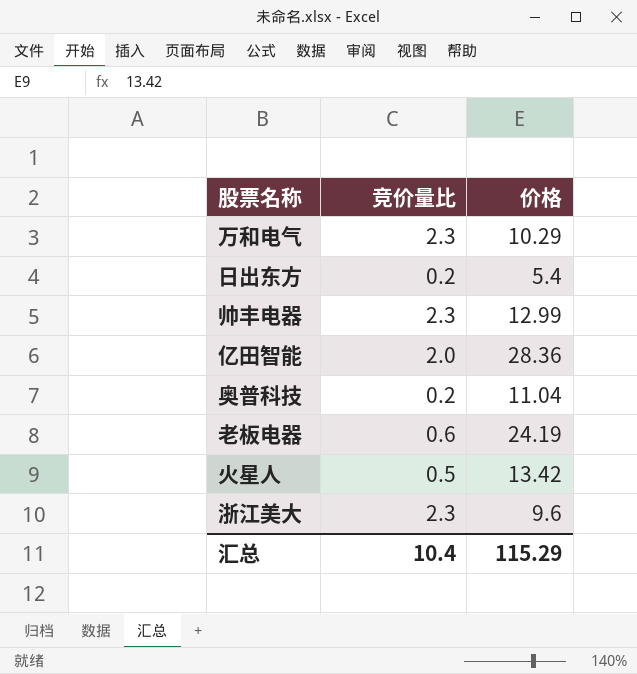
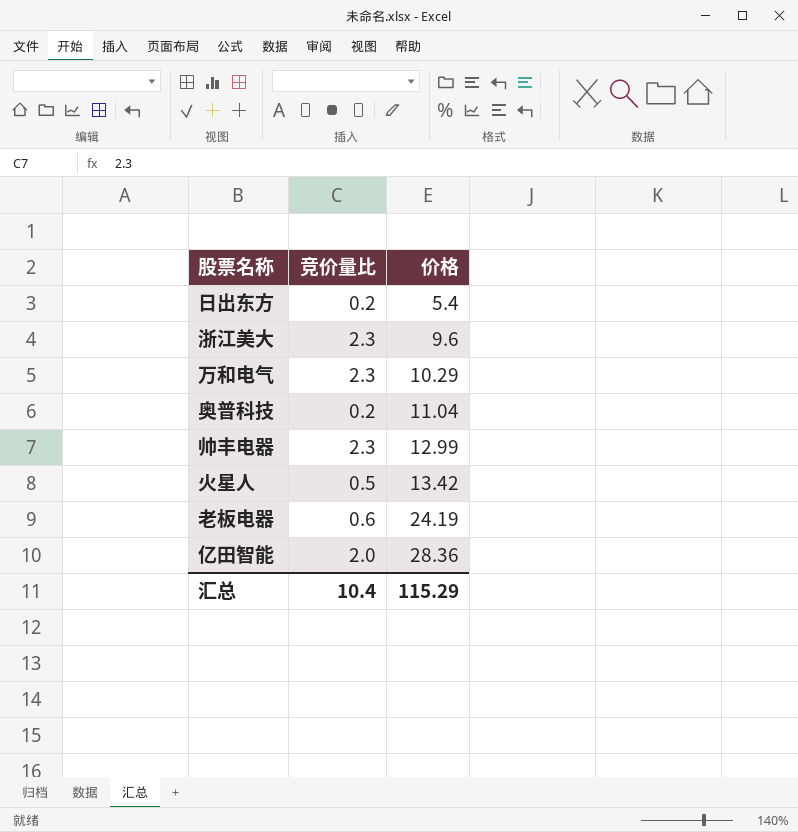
row order: none -> 价格 ascending

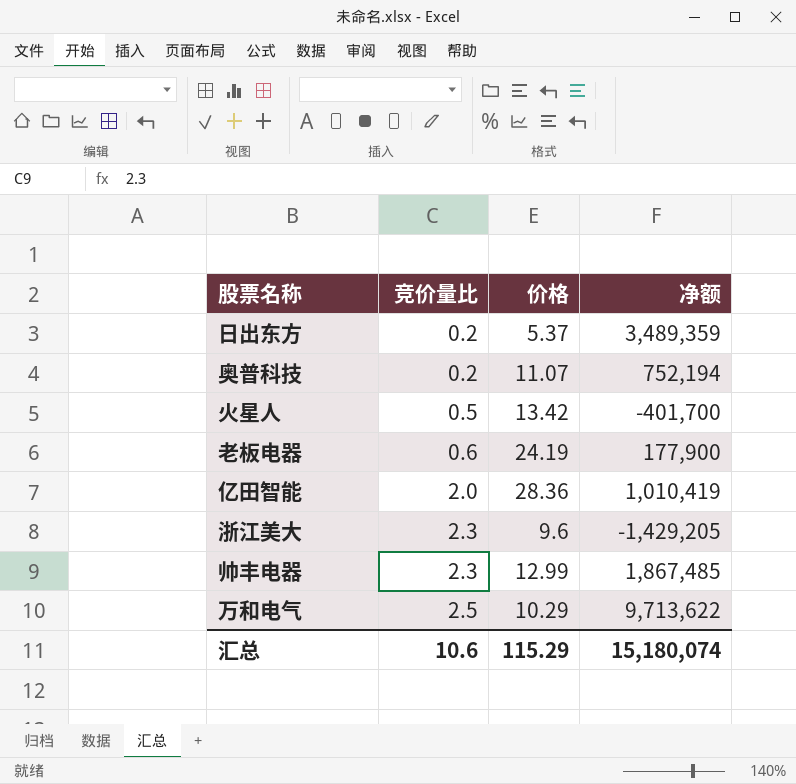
row order: 价格 ascending -> 竞价量比 ascending
column 净额 | position: none -> 4
日出东方 | 价格: 5.4 -> 5.37
奥普科技 | 价格: 11.04 -> 11.07
万和电气 | 竞价量比: 2.3 -> 2.5
汇总 | 竞价量比: 10.4 -> 10.6

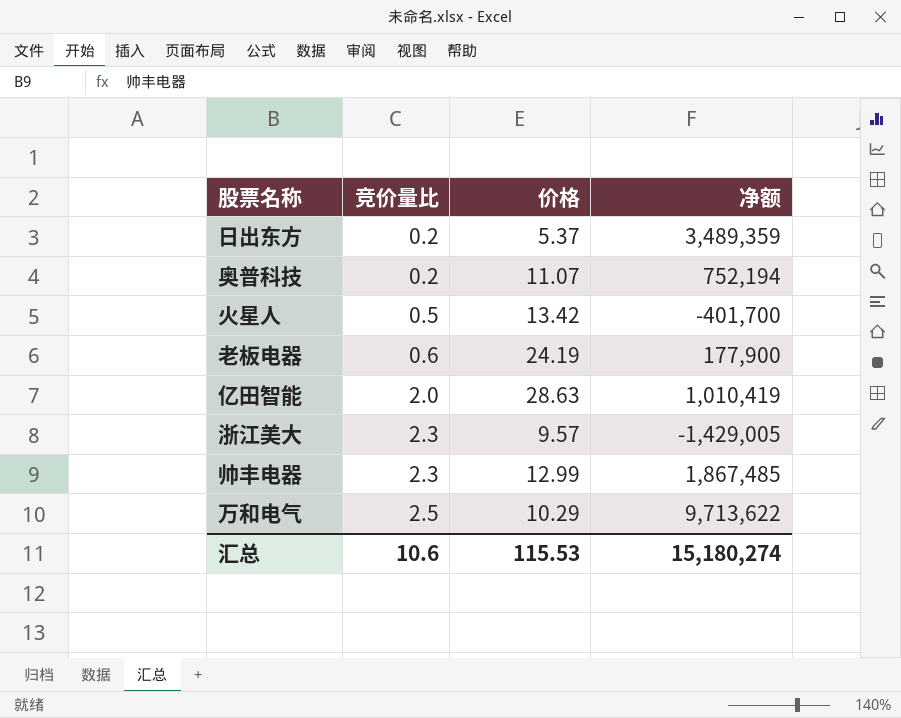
亿田智能 | 价格: 28.36 -> 28.63
浙江美大 | 价格: 9.6 -> 9.57
浙江美大 | 净额: -1,429,205 -> -1,429,005
汇总 | 价格: 115.29 -> 115.53
汇总 | 净额: 15,180,074 -> 15,180,274

